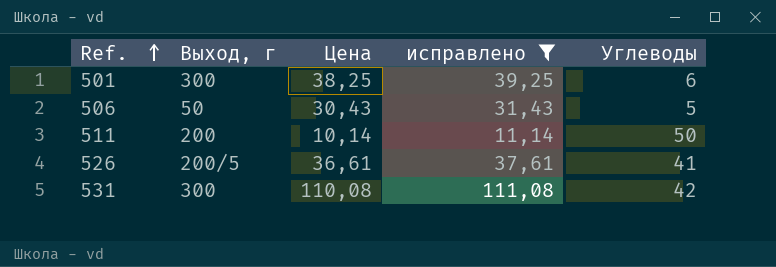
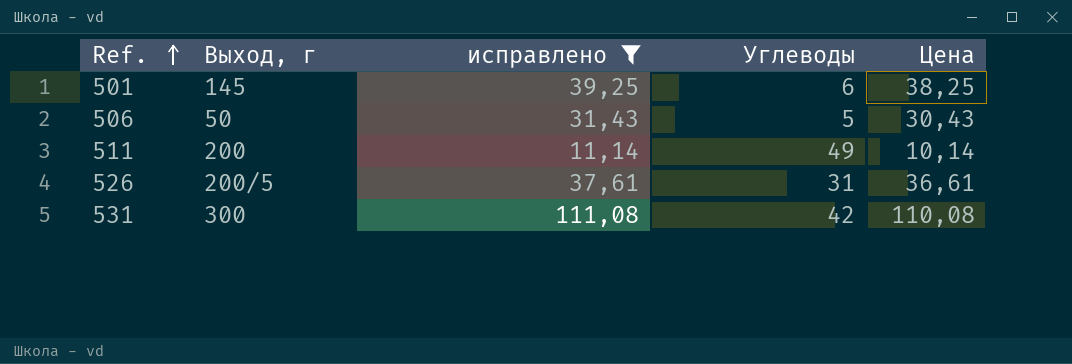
column Цена | position: 3 -> 5
501 | Выход, г: 300 -> 145
511 | Углеводы: 50 -> 49
526 | Углеводы: 41 -> 31

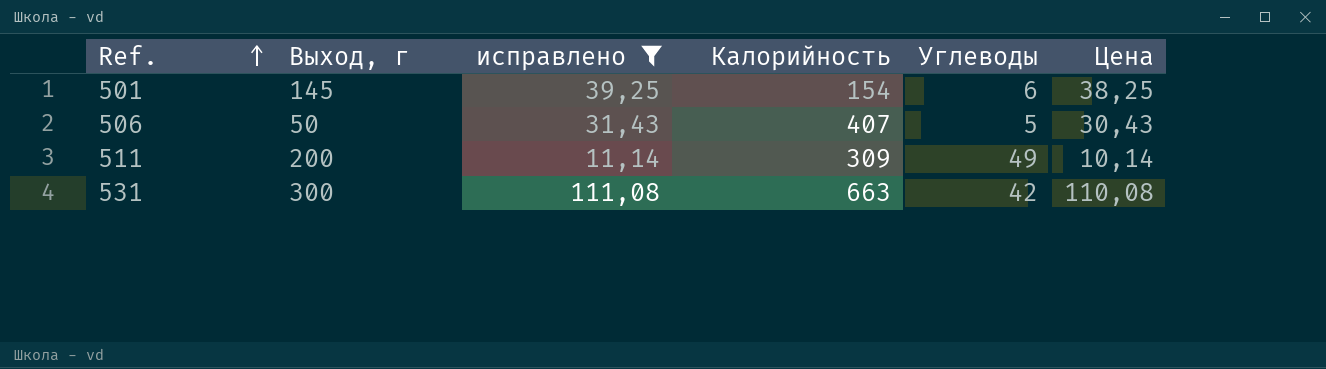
column Калорийность | position: none -> 4
row 526: 200/5 | 37,61 | 31 | 36,61 -> none

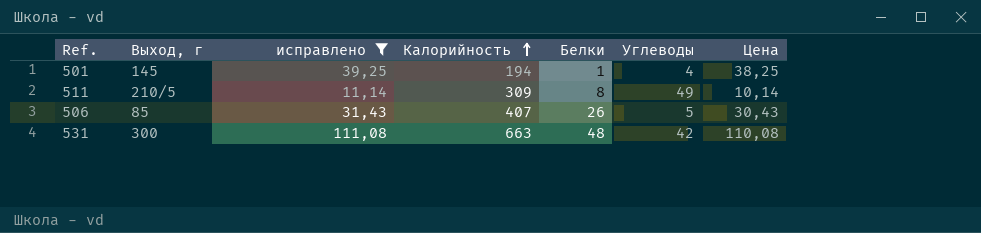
row order: Ref. ascending -> Калорийность ascending
column Белки | position: none -> 5
501 | Калорийность: 154 -> 194
501 | Углеводы: 6 -> 4
511 | Выход, г: 200 -> 210/5
506 | Выход, г: 50 -> 85

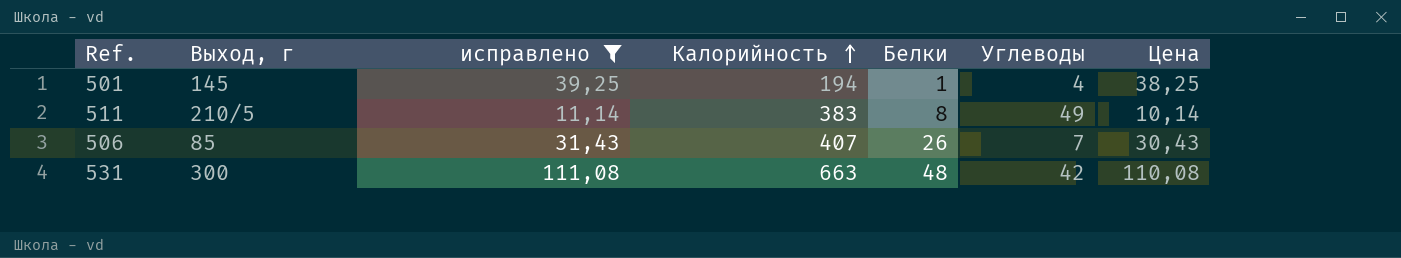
511 | Калорийность: 309 -> 383
506 | Углеводы: 5 -> 7

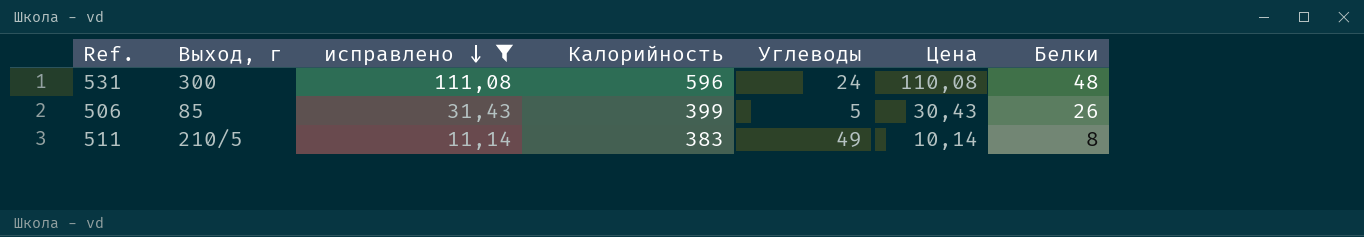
row order: Калорийность ascending -> исправлено descending
column Белки | position: 5 -> 7
row 501: 145 | 39,25 | 194 | 1 | 4 | 38,25 -> none
531 | Калорийность: 663 -> 596
531 | Углеводы: 42 -> 24
506 | Калорийность: 407 -> 399
506 | Углеводы: 7 -> 5

